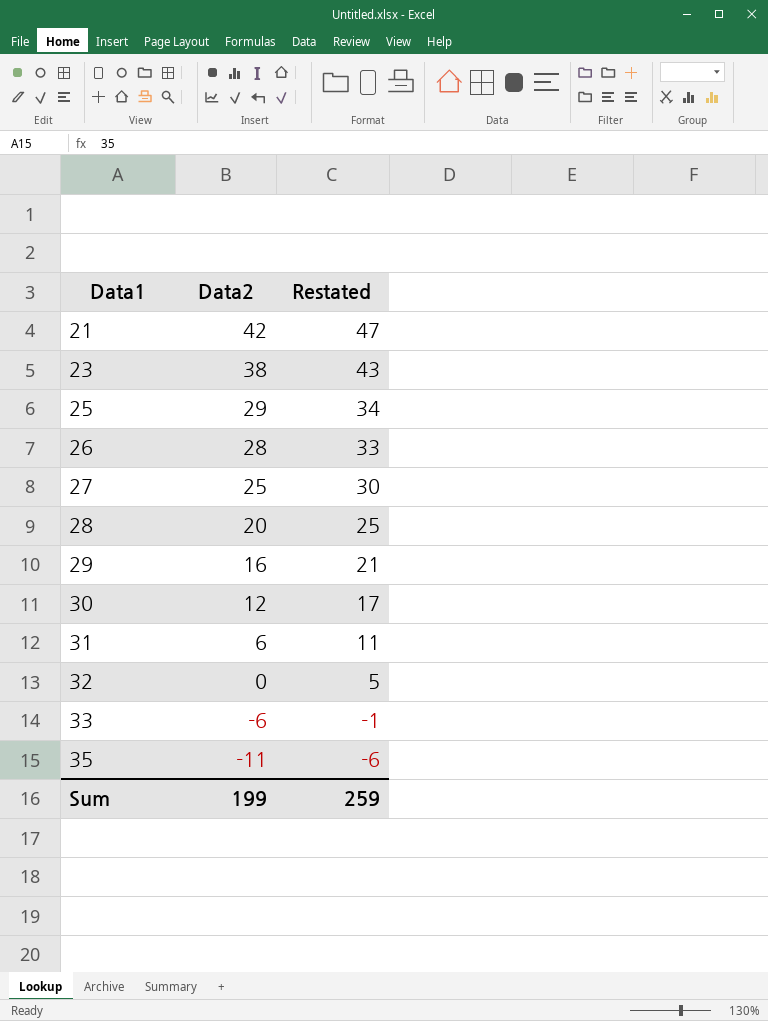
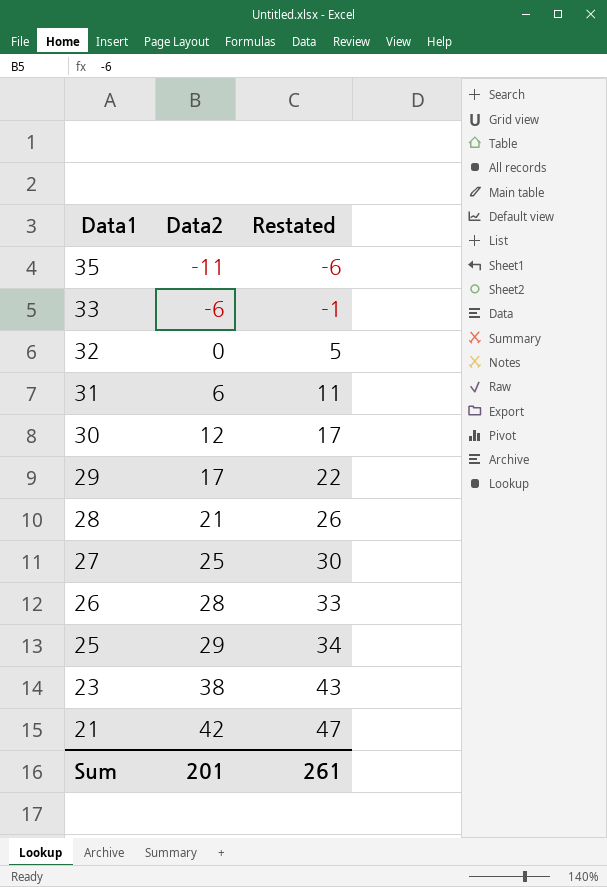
row order: Data1 ascending -> Data1 descending
29 | Data2: 16 -> 17
29 | Restated: 21 -> 22
28 | Data2: 20 -> 21
28 | Restated: 25 -> 26
Sum | Data2: 199 -> 201
Sum | Restated: 259 -> 261

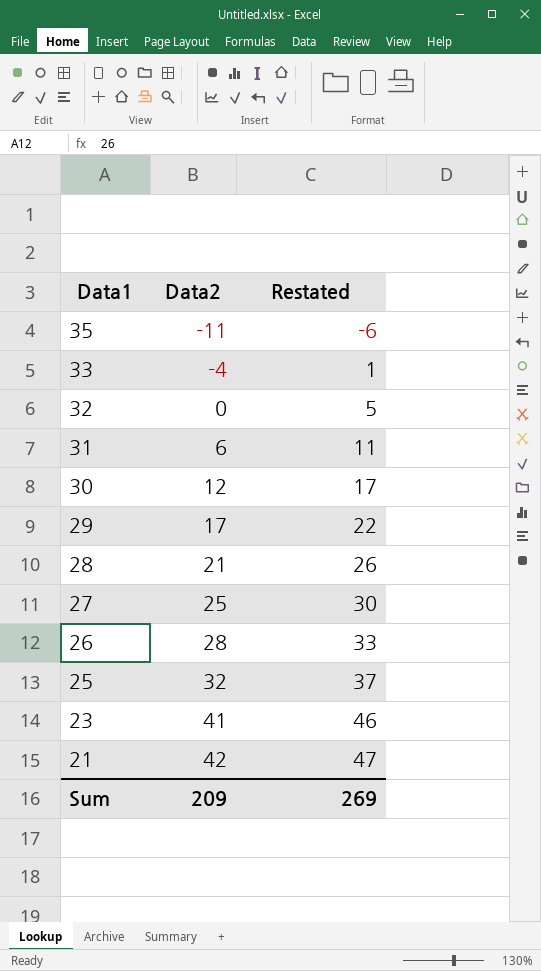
33 | Data2: -6 -> -4
33 | Restated: -1 -> 1
25 | Data2: 29 -> 32
25 | Restated: 34 -> 37
23 | Data2: 38 -> 41
23 | Restated: 43 -> 46
Sum | Data2: 201 -> 209
Sum | Restated: 261 -> 269

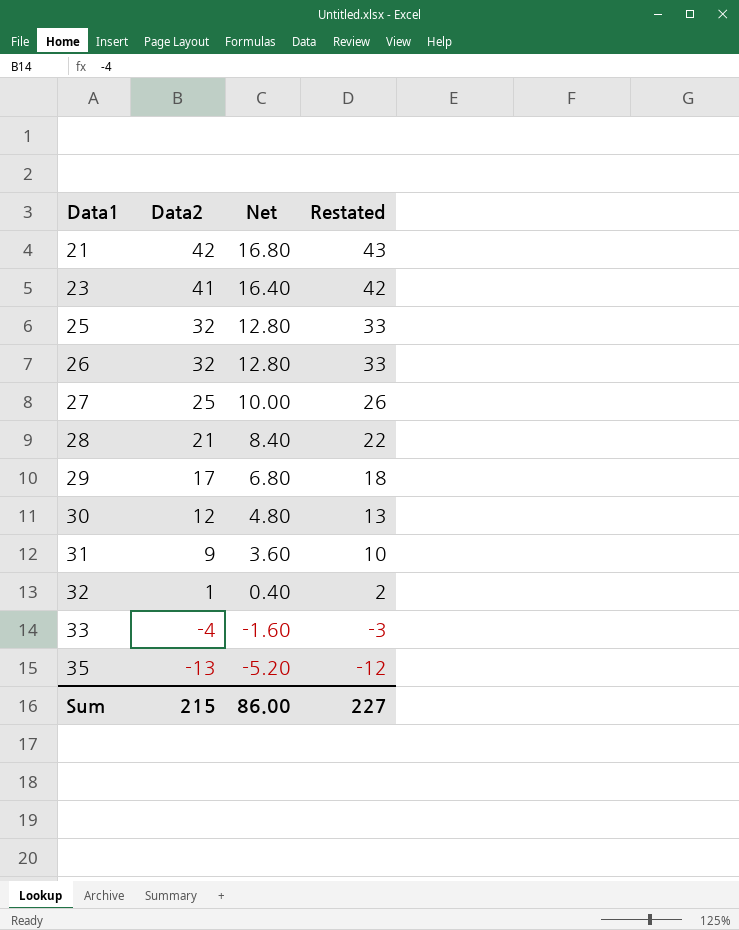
row order: Data1 descending -> Data1 ascending
column Net | formula: none -> [Data2] * 0.4
column Restated | formula: [Data2] + 5 -> [Data2] + 1
26 | Data2: 28 -> 32
31 | Data2: 6 -> 9
32 | Data2: 0 -> 1
35 | Data2: -11 -> -13
Sum | Data2: 209 -> 215
Sum | Restated: 269 -> 227

